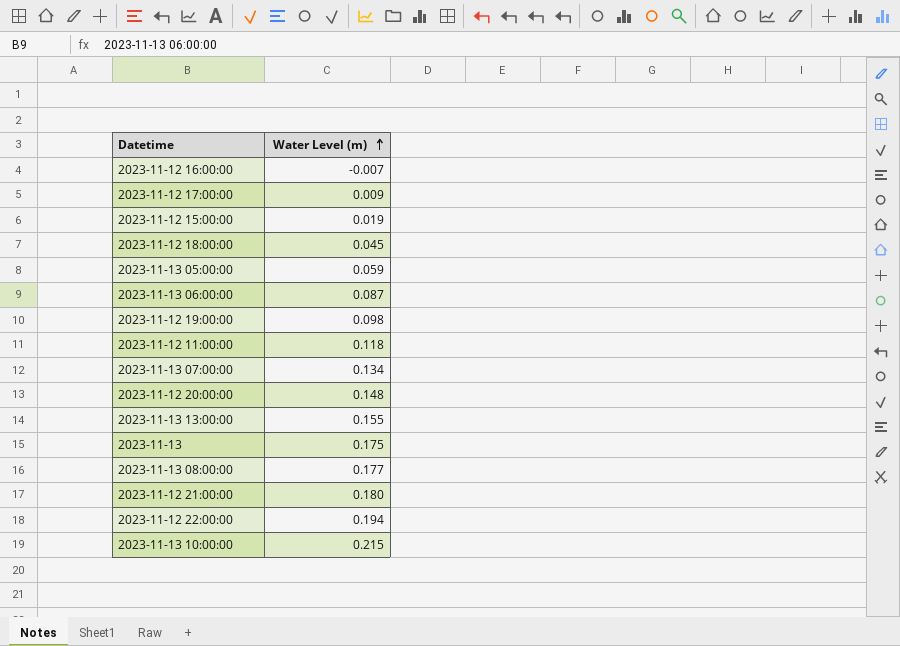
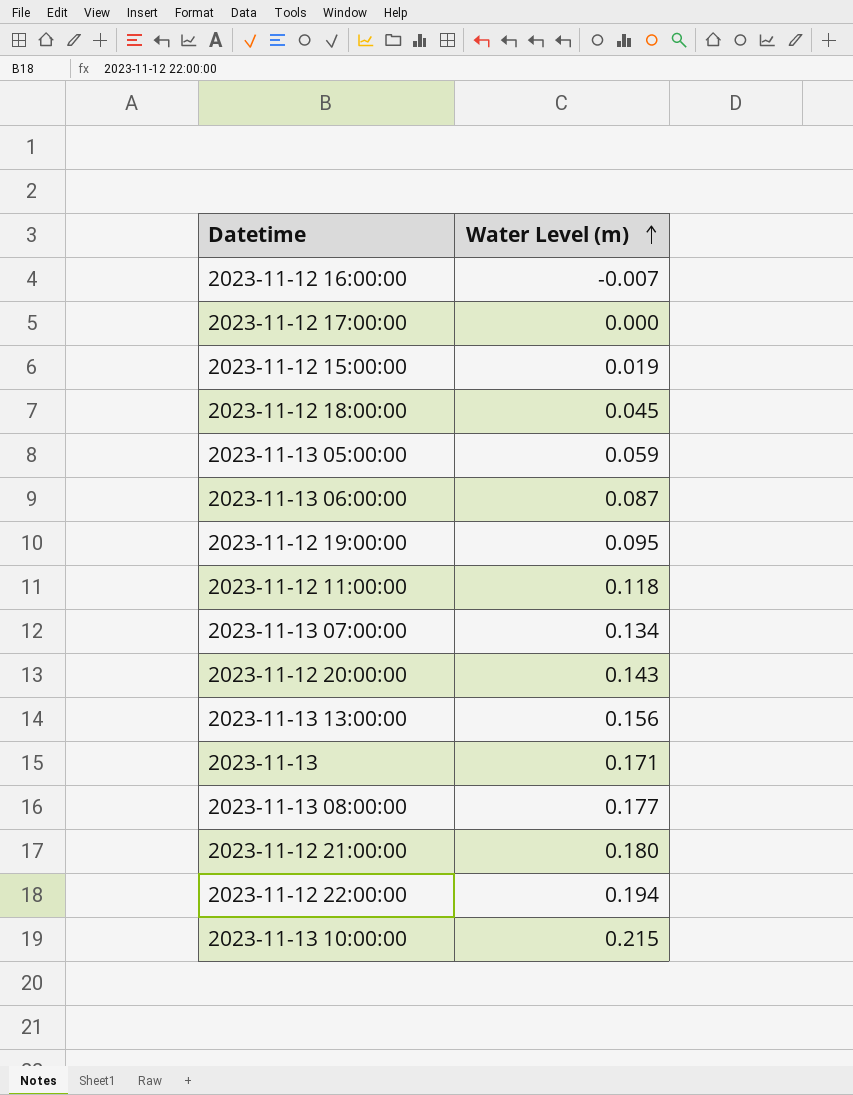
2023-11-12 17:00:00 | Water Level (m): 0.009 -> 0.000
2023-11-12 19:00:00 | Water Level (m): 0.098 -> 0.095
2023-11-12 20:00:00 | Water Level (m): 0.148 -> 0.143
2023-11-13 13:00:00 | Water Level (m): 0.155 -> 0.156
2023-11-13 | Water Level (m): 0.175 -> 0.171

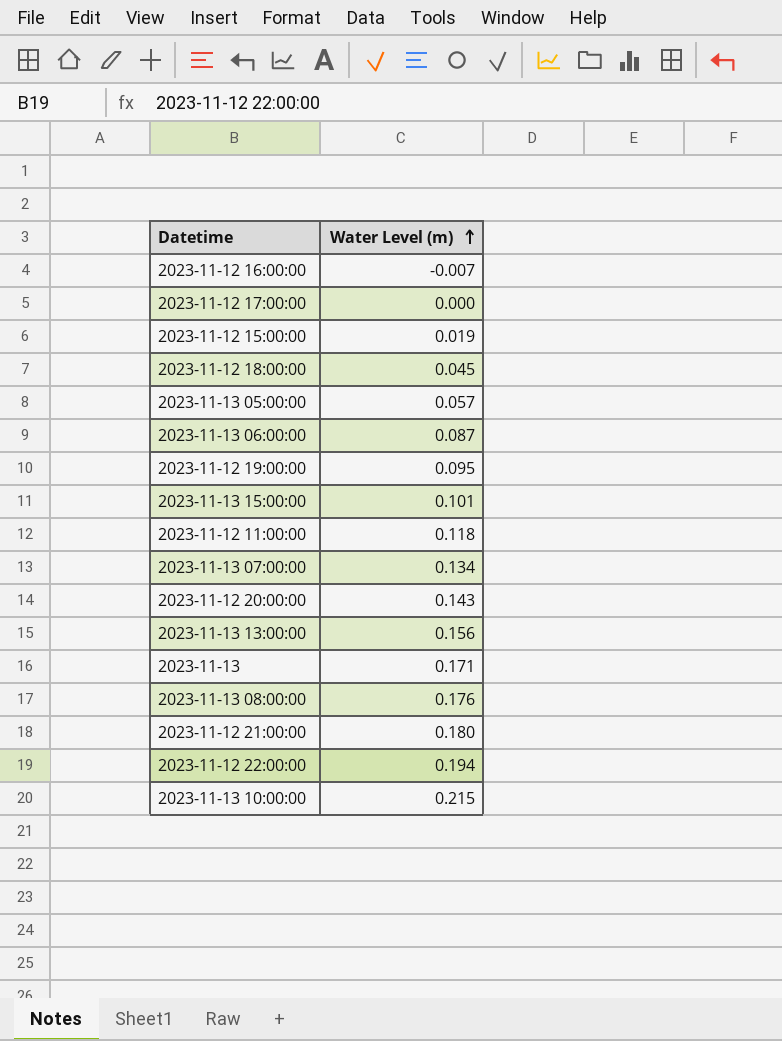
2023-11-13 05:00:00 | Water Level (m): 0.059 -> 0.057
row 2023-11-13 15:00:00: none -> 0.101
2023-11-13 08:00:00 | Water Level (m): 0.177 -> 0.176

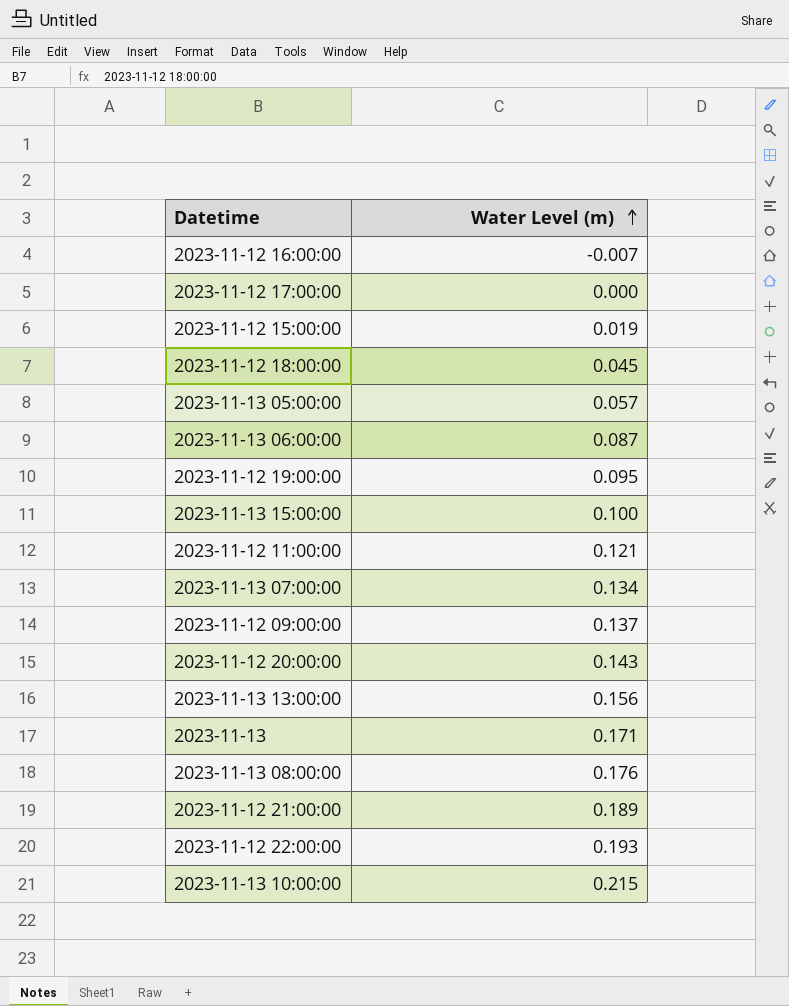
2023-11-13 15:00:00 | Water Level (m): 0.101 -> 0.100
2023-11-12 11:00:00 | Water Level (m): 0.118 -> 0.121
row 2023-11-12 09:00:00: none -> 0.137
2023-11-12 21:00:00 | Water Level (m): 0.180 -> 0.189
2023-11-12 22:00:00 | Water Level (m): 0.194 -> 0.193

